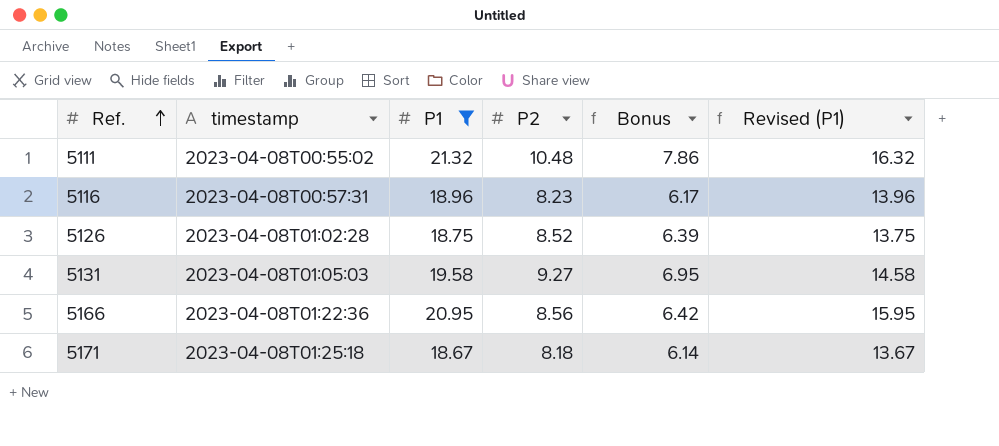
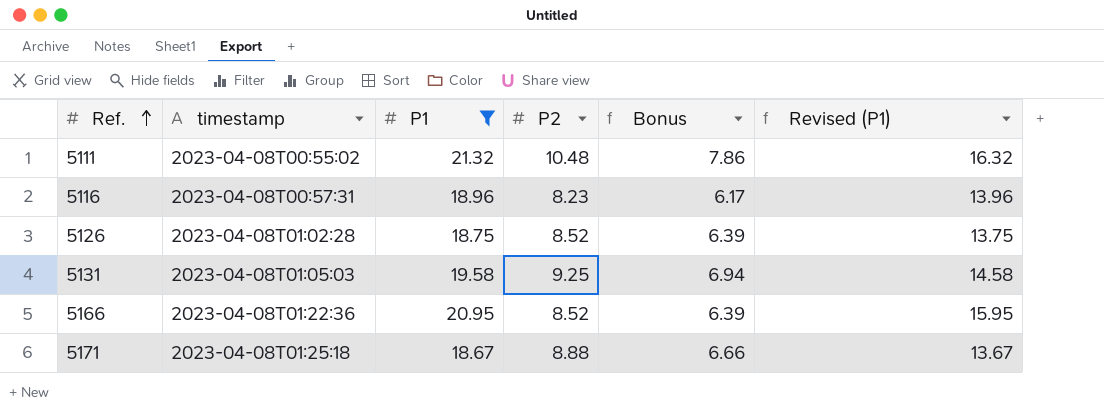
5131 | P2: 9.27 -> 9.25
5131 | Bonus: 6.95 -> 6.94
5166 | P2: 8.56 -> 8.52
5166 | Bonus: 6.42 -> 6.39
5171 | P2: 8.18 -> 8.88
5171 | Bonus: 6.14 -> 6.66

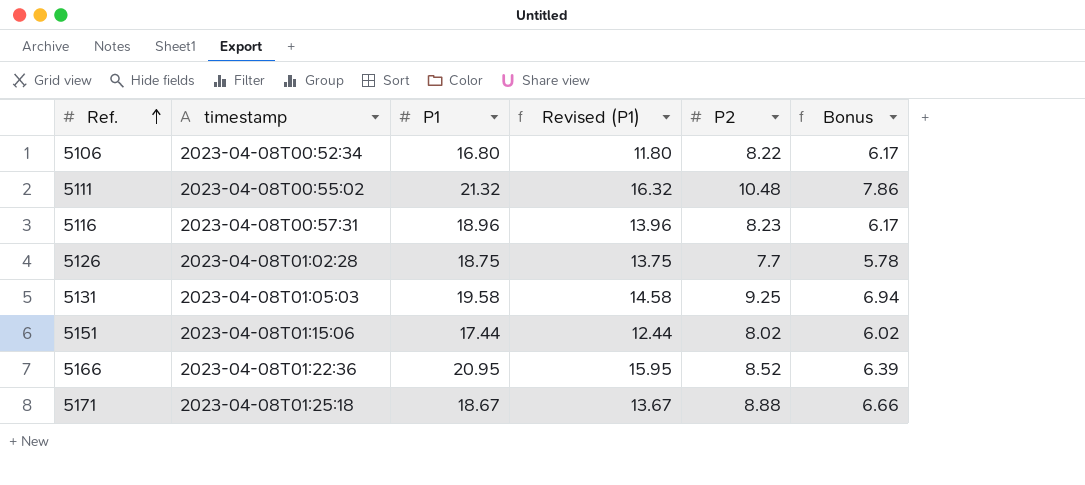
filter: P1 >= 18.67 -> none
column Revised (P1) | position: 6 -> 4
5126 | P2: 8.52 -> 7.7
5126 | Bonus: 6.39 -> 5.78

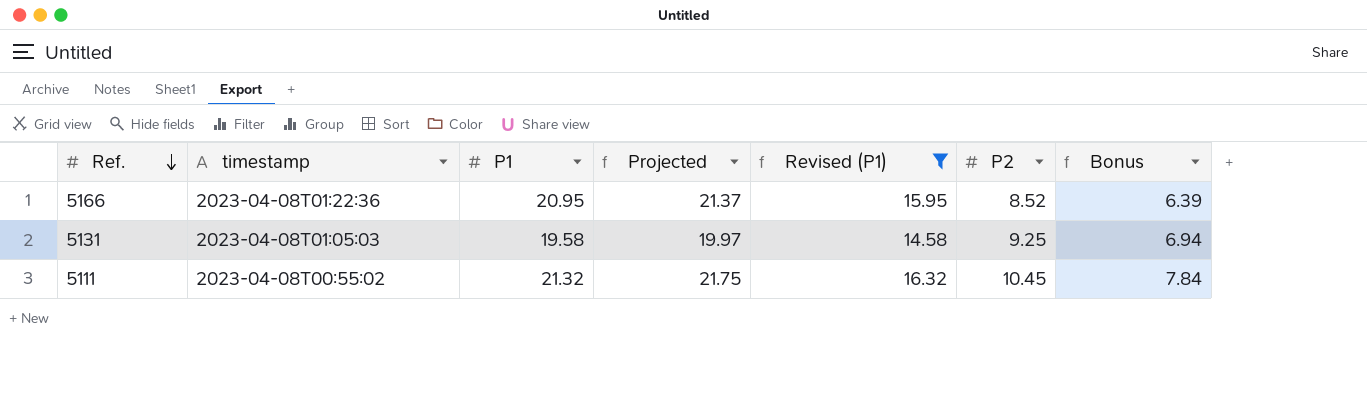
filter: none -> Revised (P1) >= 14.58
row order: Ref. ascending -> Ref. descending
column Projected | formula: none -> [P1] * 1.02
5111 | P2: 10.48 -> 10.45
5111 | Bonus: 7.86 -> 7.84

